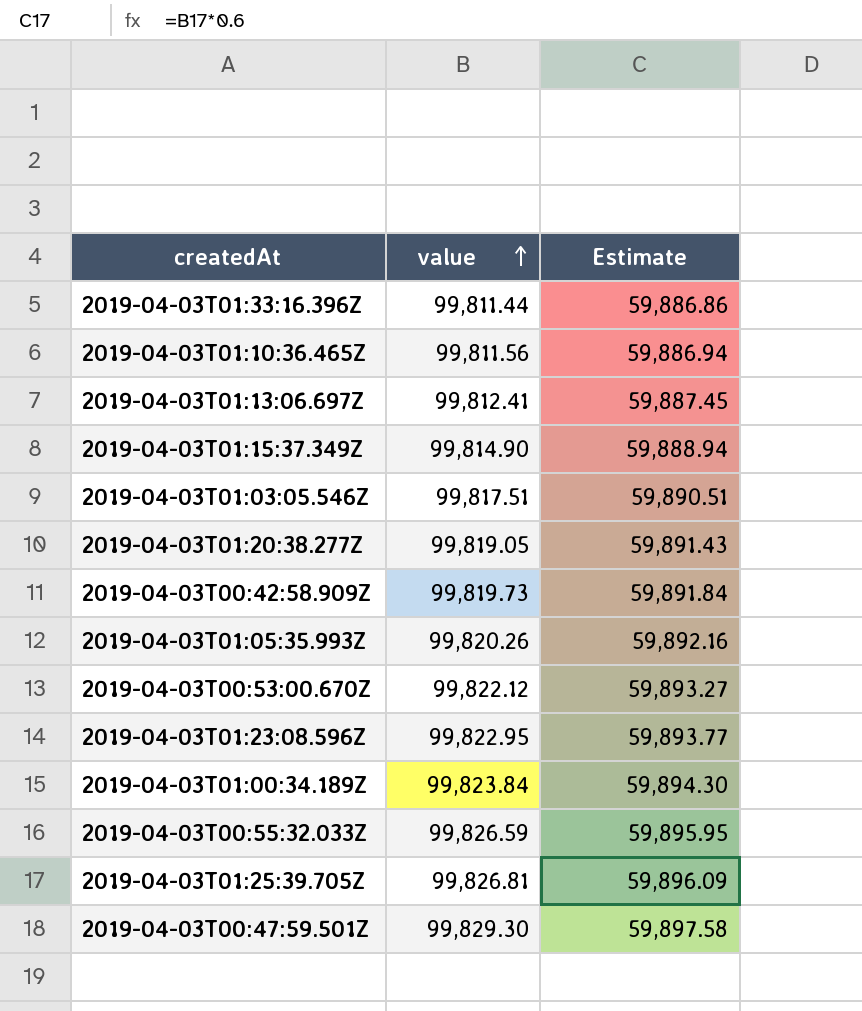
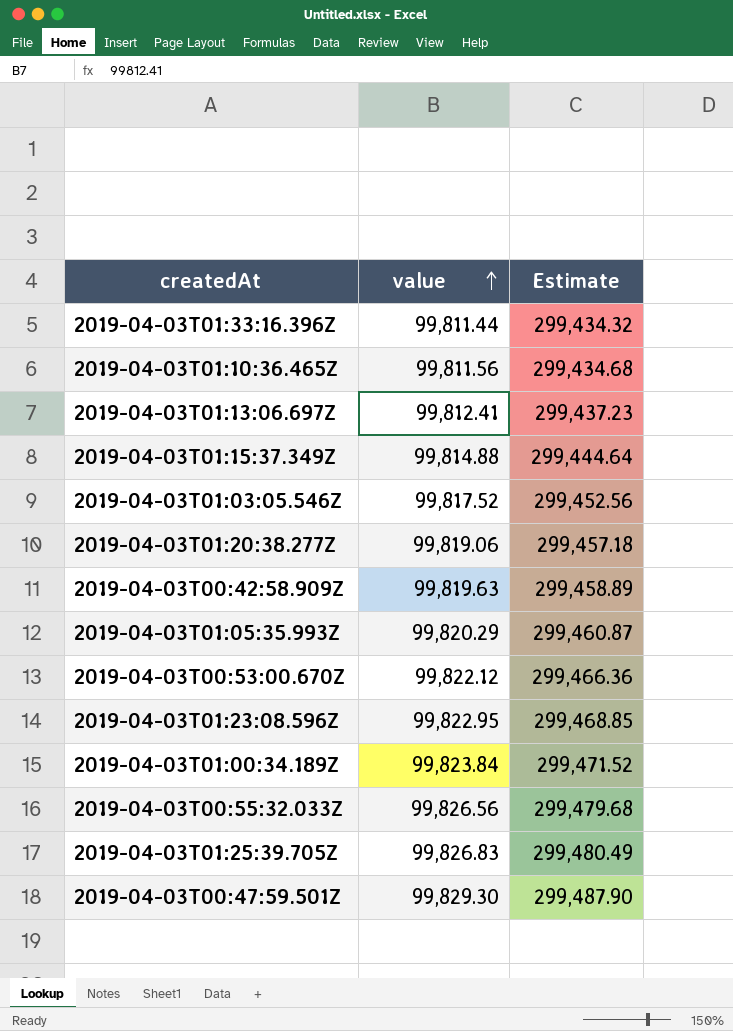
column Estimate | formula: [value] * 0.6 -> [value] * 3
2019-04-03T01:15:37.349Z | value: 99,814.90 -> 99,814.88
2019-04-03T01:03:05.546Z | value: 99,817.51 -> 99,817.52
2019-04-03T01:20:38.277Z | value: 99,819.05 -> 99,819.06
2019-04-03T00:42:58.909Z | value: 99,819.73 -> 99,819.63
2019-04-03T01:05:35.993Z | value: 99,820.26 -> 99,820.29
2019-04-03T00:55:32.033Z | value: 99,826.59 -> 99,826.56
2019-04-03T01:25:39.705Z | value: 99,826.81 -> 99,826.83

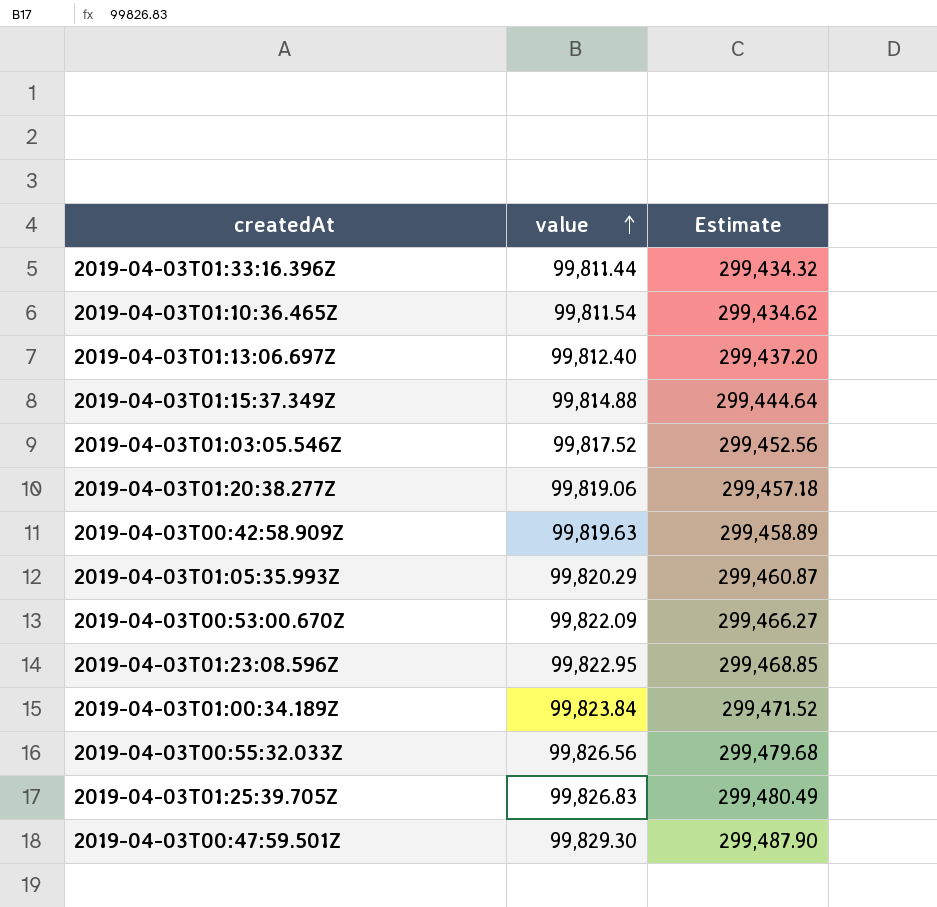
2019-04-03T01:10:36.465Z | value: 99,811.56 -> 99,811.54
2019-04-03T01:10:36.465Z | Estimate: 299,434.68 -> 299,434.62
2019-04-03T01:13:06.697Z | value: 99,812.41 -> 99,812.40
2019-04-03T01:13:06.697Z | Estimate: 299,437.23 -> 299,437.20
2019-04-03T00:53:00.670Z | value: 99,822.12 -> 99,822.09
2019-04-03T00:53:00.670Z | Estimate: 299,466.36 -> 299,466.27

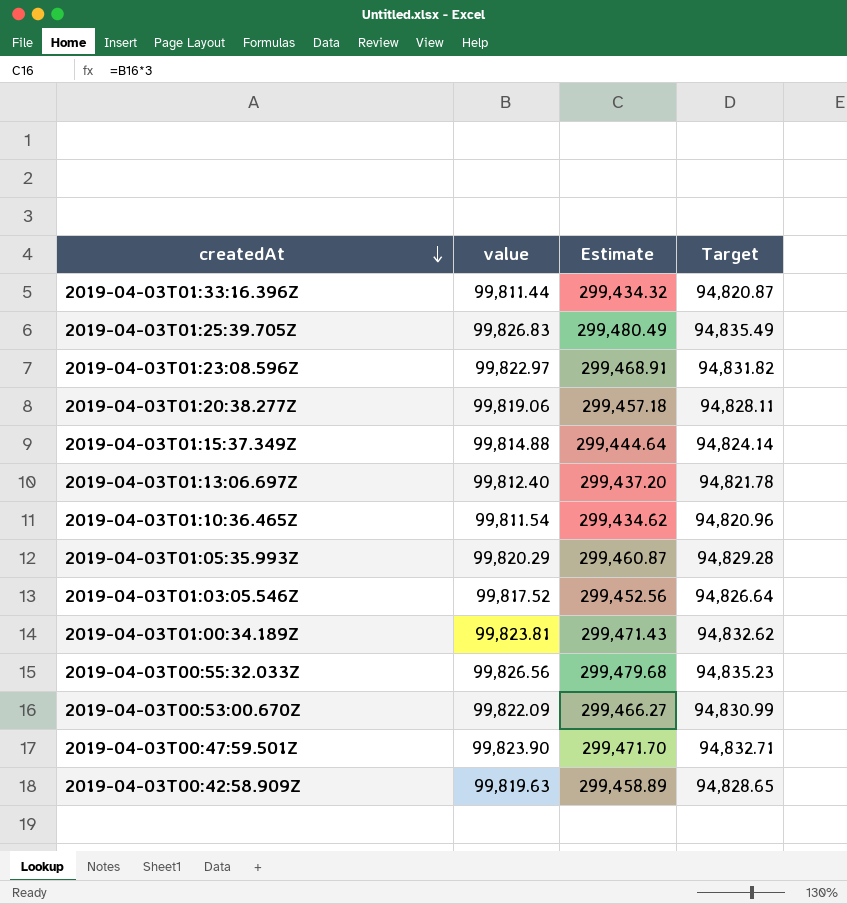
row order: value ascending -> createdAt descending
column Target | formula: none -> [value] * 0.95
2019-04-03T01:23:08.596Z | value: 99,822.95 -> 99,822.97
2019-04-03T01:23:08.596Z | Estimate: 299,468.85 -> 299,468.91
2019-04-03T01:00:34.189Z | value: 99,823.84 -> 99,823.81
2019-04-03T01:00:34.189Z | Estimate: 299,471.52 -> 299,471.43
2019-04-03T00:47:59.501Z | value: 99,829.30 -> 99,823.90
2019-04-03T00:47:59.501Z | Estimate: 299,487.90 -> 299,471.70

